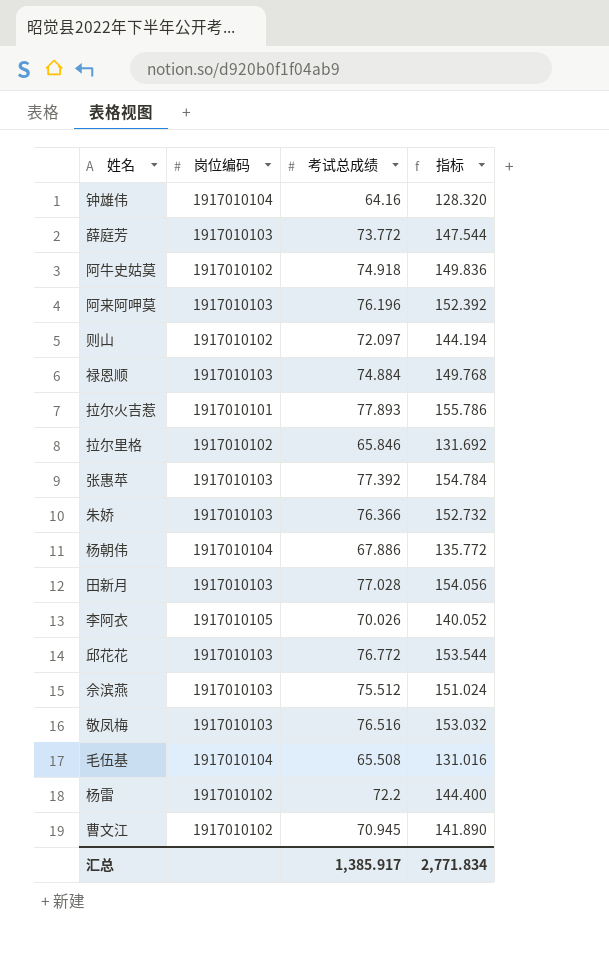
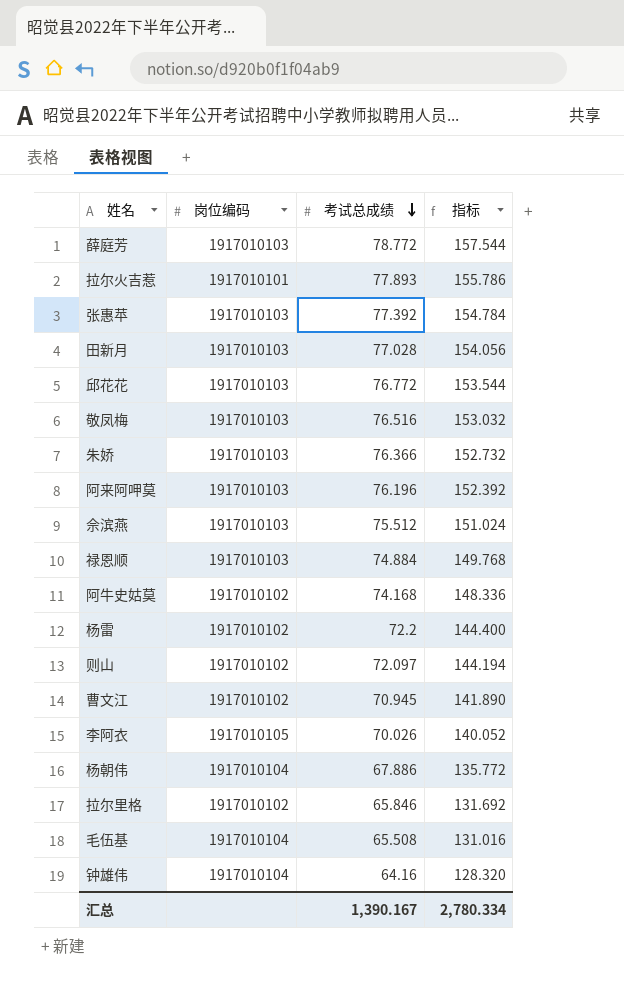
row order: none -> 考试总成绩 descending
薛庭芳 | 考试总成绩: 73.772 -> 78.772
薛庭芳 | 指标: 147.544 -> 157.544
阿牛史姑莫 | 考试总成绩: 74.918 -> 74.168
阿牛史姑莫 | 指标: 149.836 -> 148.336
汇总 | 考试总成绩: 1,385.917 -> 1,390.167
汇总 | 指标: 2,771.834 -> 2,780.334

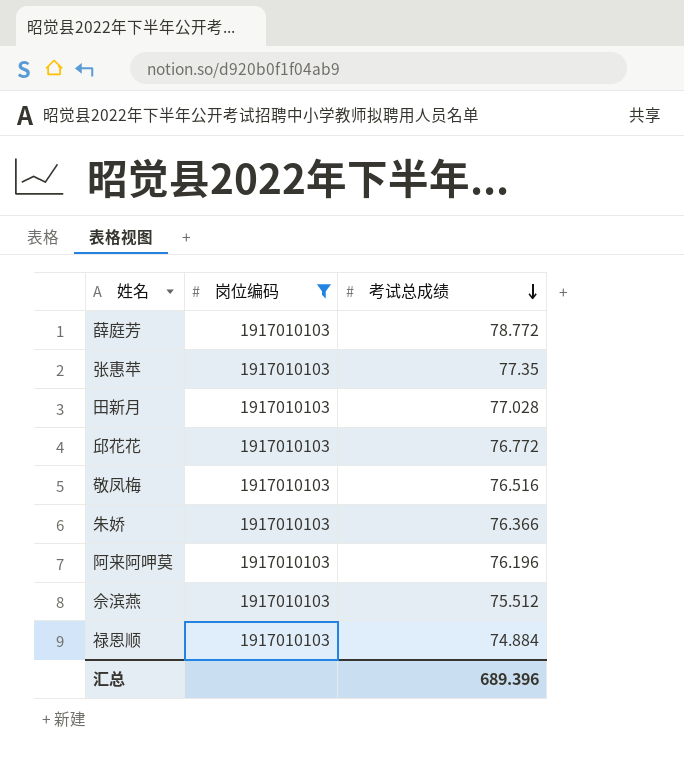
filter: none -> 岗位编码 = 1917010103
column 指标 | formula: [考试总成绩] * 2 -> none
张惠苹 | 考试总成绩: 77.392 -> 77.35
汇总 | 考试总成绩: 1,390.167 -> 689.396

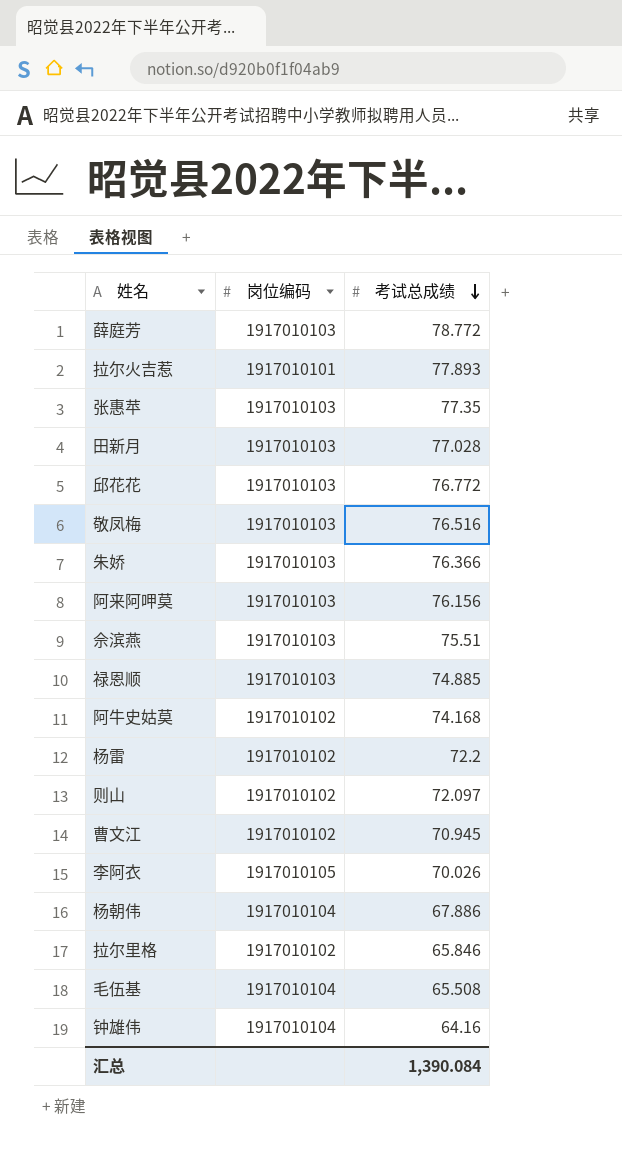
filter: 岗位编码 = 1917010103 -> none
阿来阿呷莫 | 考试总成绩: 76.196 -> 76.156
佘滨燕 | 考试总成绩: 75.512 -> 75.51
禄恩顺 | 考试总成绩: 74.884 -> 74.885
汇总 | 考试总成绩: 689.396 -> 1,390.084

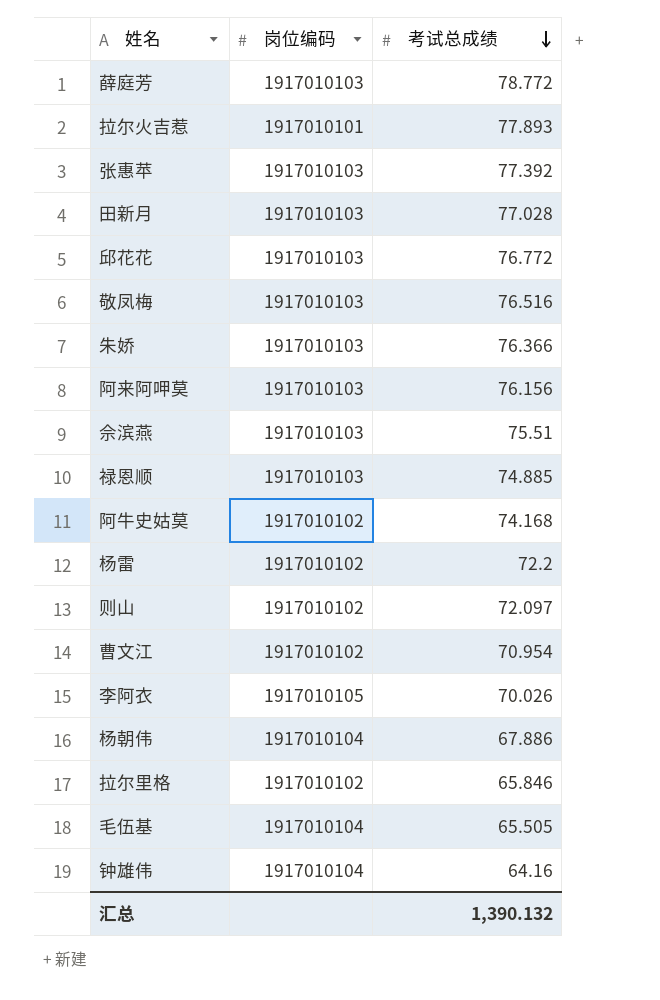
张惠苹 | 考试总成绩: 77.35 -> 77.392
曹文江 | 考试总成绩: 70.945 -> 70.954
毛伍基 | 考试总成绩: 65.508 -> 65.505
汇总 | 考试总成绩: 1,390.084 -> 1,390.132

